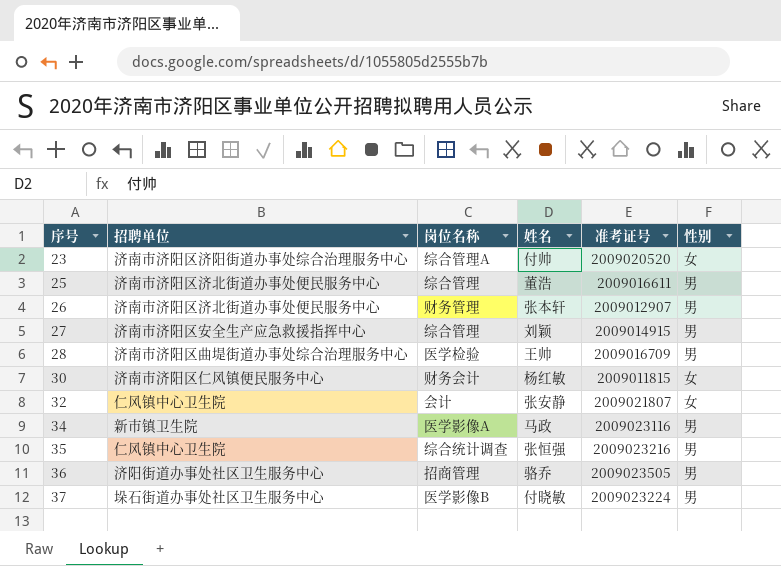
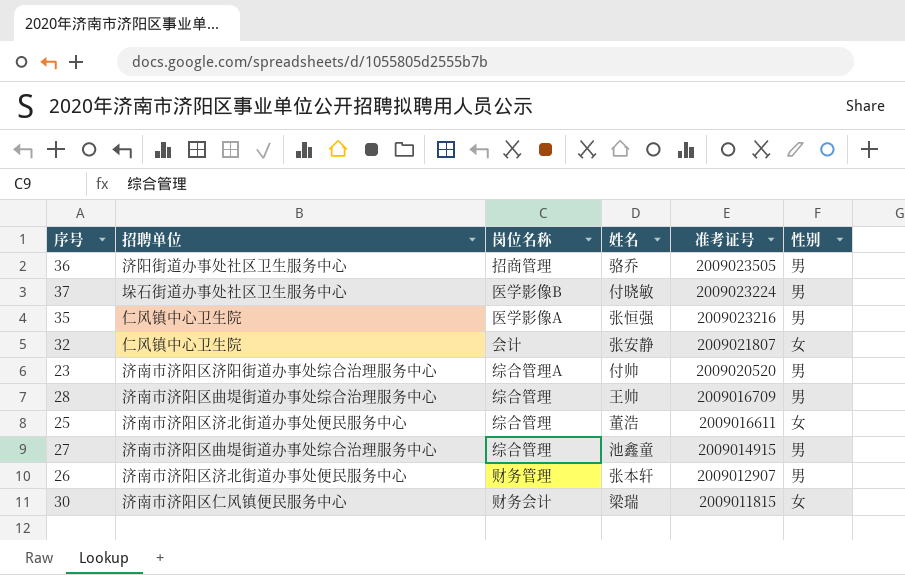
row order: 序号 ascending -> 准考证号 descending
row 34: 新市镇卫生院 | 医学影像A | 马政 | 2009023116 | 男 -> none
35 | 岗位名称: 综合统计调查 -> 医学影像A
23 | 性别: 女 -> 男
28 | 岗位名称: 医学检验 -> 综合管理
25 | 性别: 男 -> 女
27 | 招聘单位: 济南市济阳区安全生产应急救援指挥中心 -> 济南市济阳区曲堤街道办事处综合治理服务中心
27 | 姓名: 刘颖 -> 池鑫童
30 | 姓名: 杨红敏 -> 梁瑞

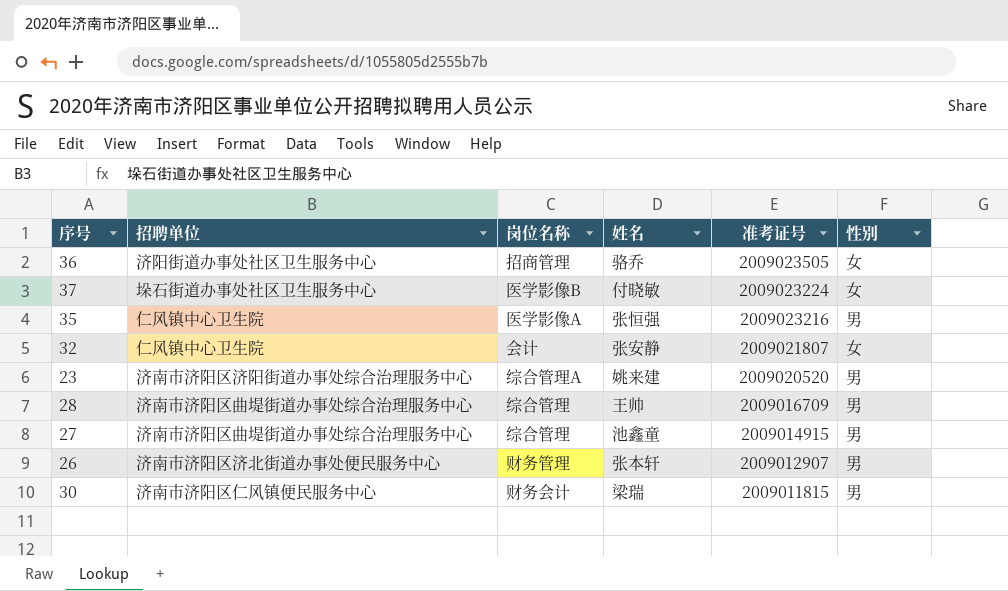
row 25: 济南市济阳区济北街道办事处便民服务中心 | 综合管理 | 董浩 | 2009016611 | 女 -> none
36 | 性别: 男 -> 女
37 | 性别: 男 -> 女
23 | 姓名: 付帅 -> 姚来建
30 | 性别: 女 -> 男

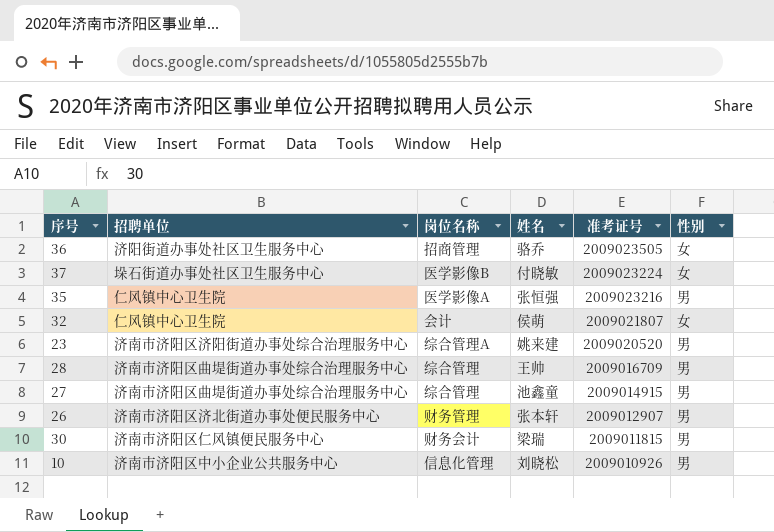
32 | 姓名: 张安静 -> 侯萌
row 10: none -> 济南市济阳区中小企业公共服务中心 | 信息化管理 | 刘晓松 | 2009010926 | 男

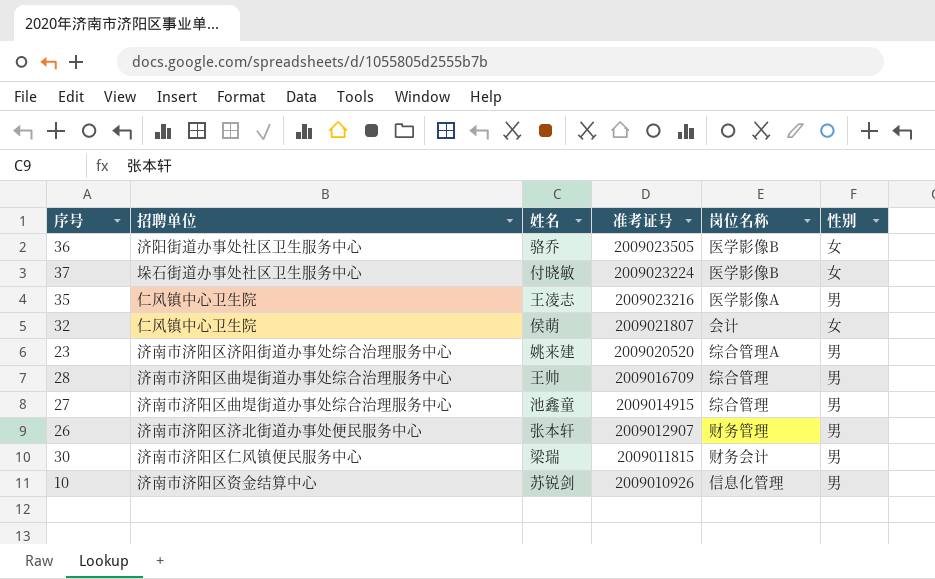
column 岗位名称 | position: 3 -> 5
36 | 岗位名称: 招商管理 -> 医学影像B
35 | 姓名: 张恒强 -> 王凌志
10 | 招聘单位: 济南市济阳区中小企业公共服务中心 -> 济南市济阳区资金结算中心
10 | 姓名: 刘晓松 -> 苏锐剑

